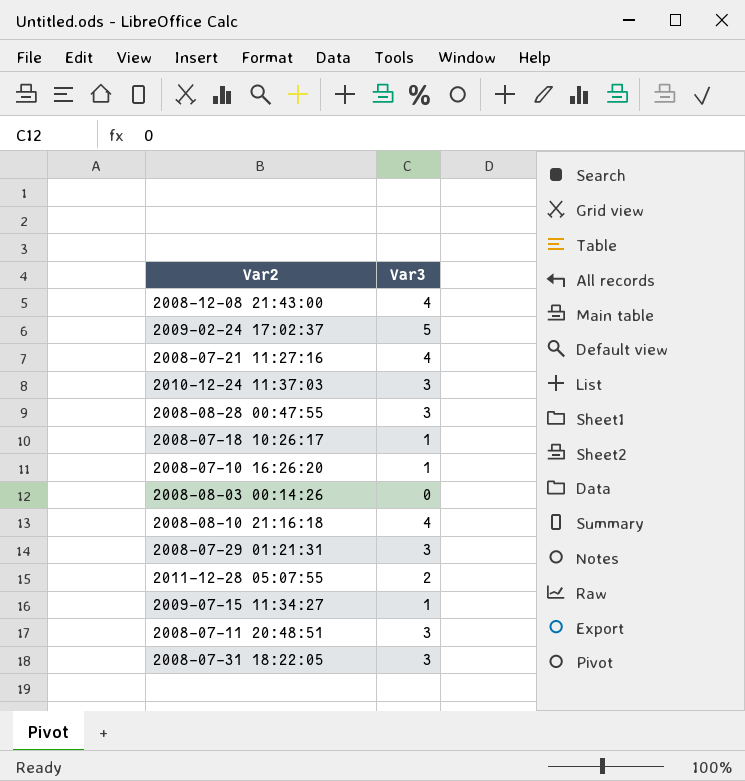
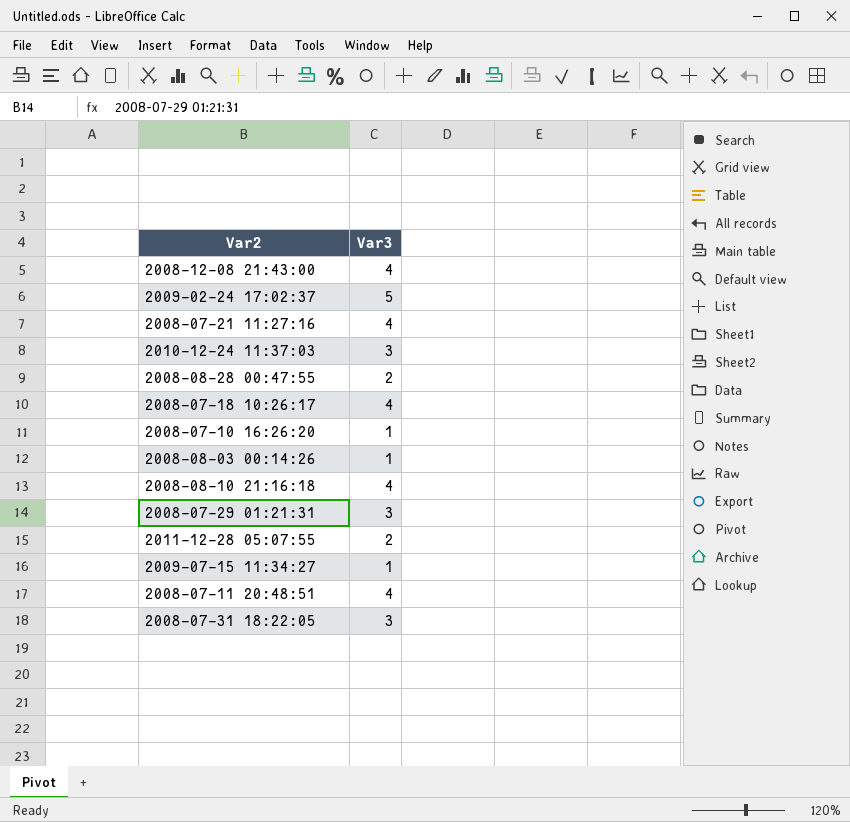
2008-08-28 00:47:55 | Var3: 3 -> 2
2008-07-18 10:26:17 | Var3: 1 -> 4
2008-08-03 00:14:26 | Var3: 0 -> 1
2008-07-11 20:48:51 | Var3: 3 -> 4

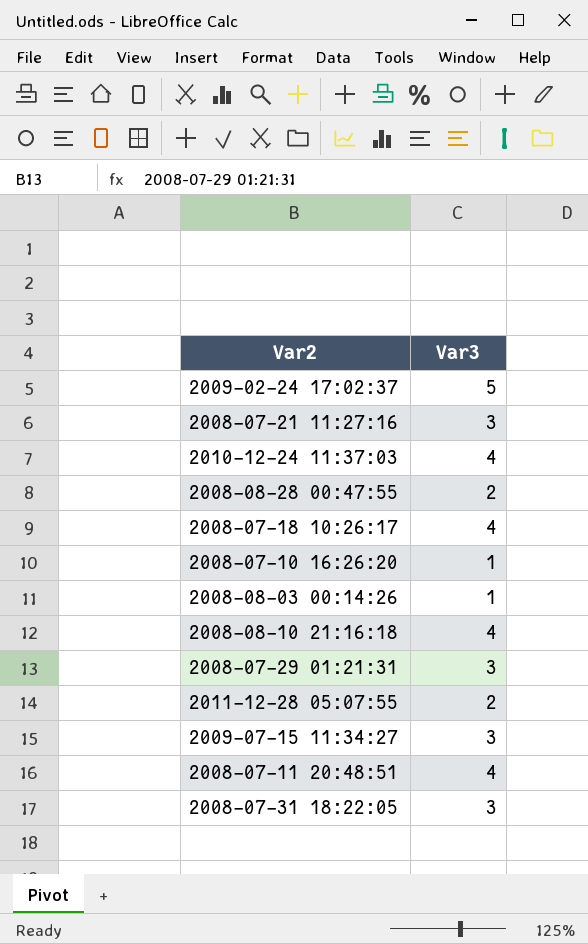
row 2008-12-08 21:43:00: 4 -> none
2008-07-21 11:27:16 | Var3: 4 -> 3
2010-12-24 11:37:03 | Var3: 3 -> 4
2009-07-15 11:34:27 | Var3: 1 -> 3

